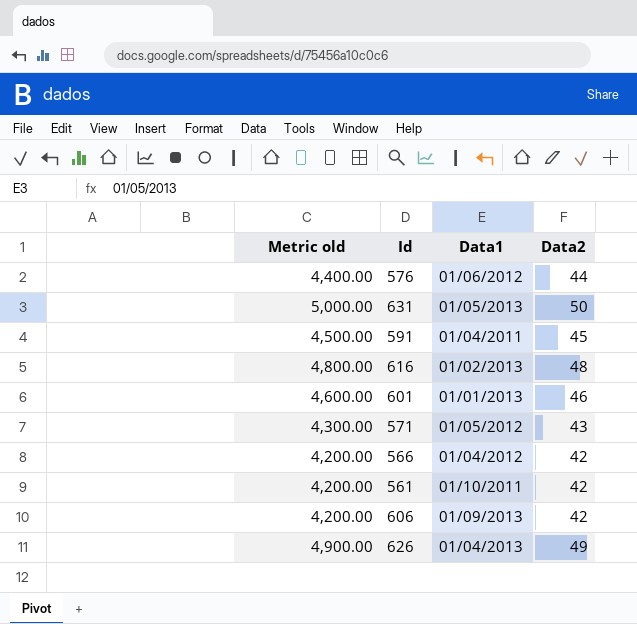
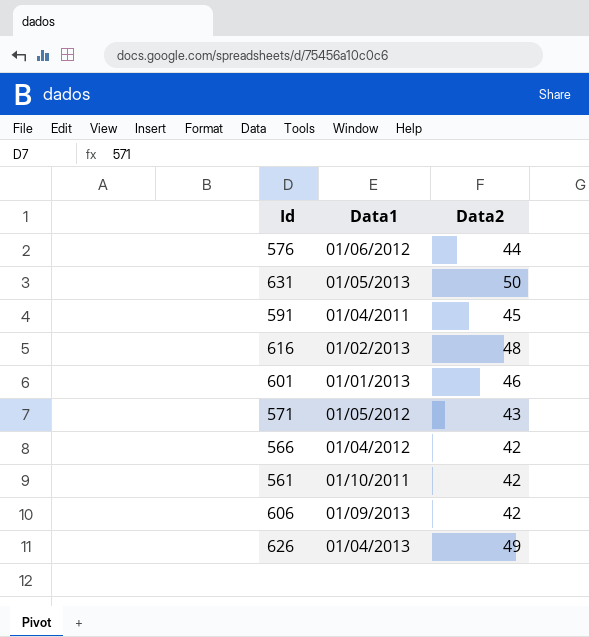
column Metric old | formula: [Data2] * 100 -> none

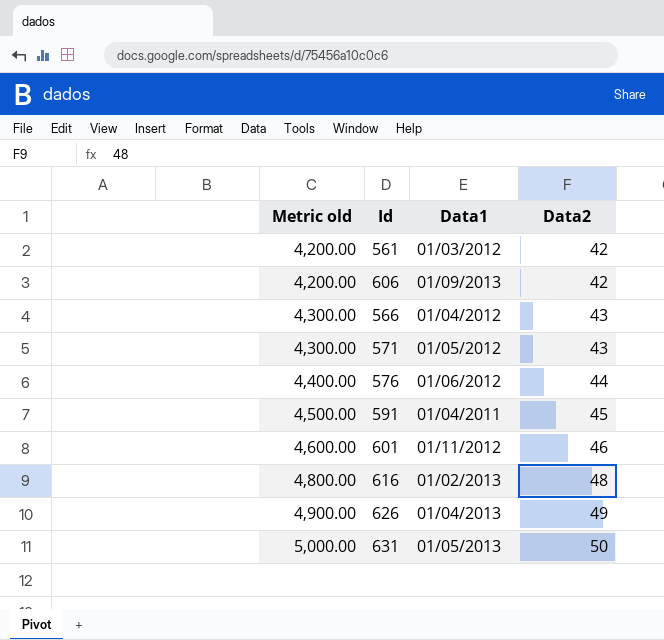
row order: none -> Metric old ascending
column Metric old | formula: none -> [Data2] * 100
561 | Data1: 01/10/2011 -> 01/03/2012
566 | Data2: 42 -> 43
601 | Data1: 01/01/2013 -> 01/11/2012

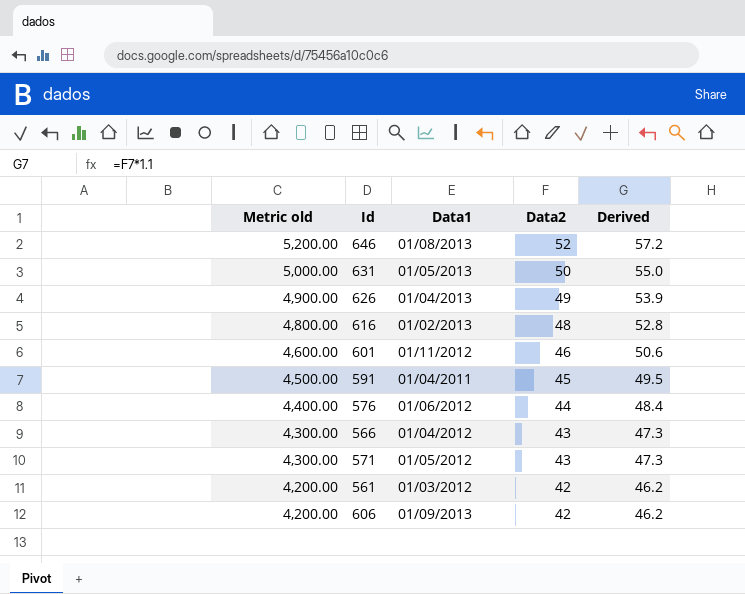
row order: Metric old ascending -> Metric old descending
column Derived | formula: none -> [Data2] * 1.1
row 646: none -> 5,200.00 | 01/08/2013 | 52 | 57.2

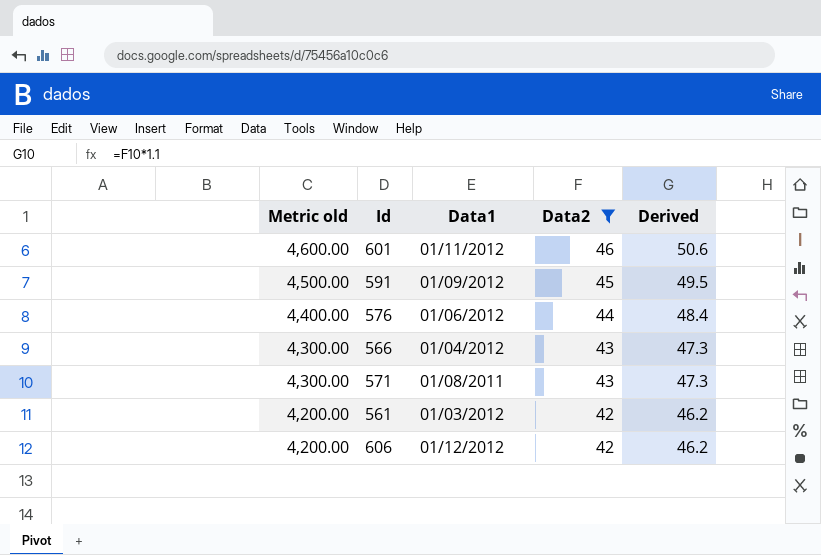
filter: none -> Data2 <= 46
591 | Data1: 01/04/2011 -> 01/09/2012
571 | Data1: 01/05/2012 -> 01/08/2011
606 | Data1: 01/09/2013 -> 01/12/2012

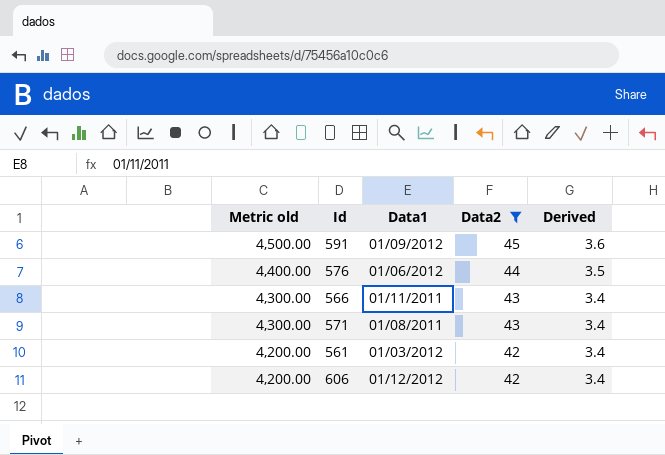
column Derived | formula: [Data2] * 1.1 -> [Data2] * 0.08
row 601: 4,600.00 | 01/11/2012 | 46 | 50.6 -> none
566 | Data1: 01/04/2012 -> 01/11/2011

